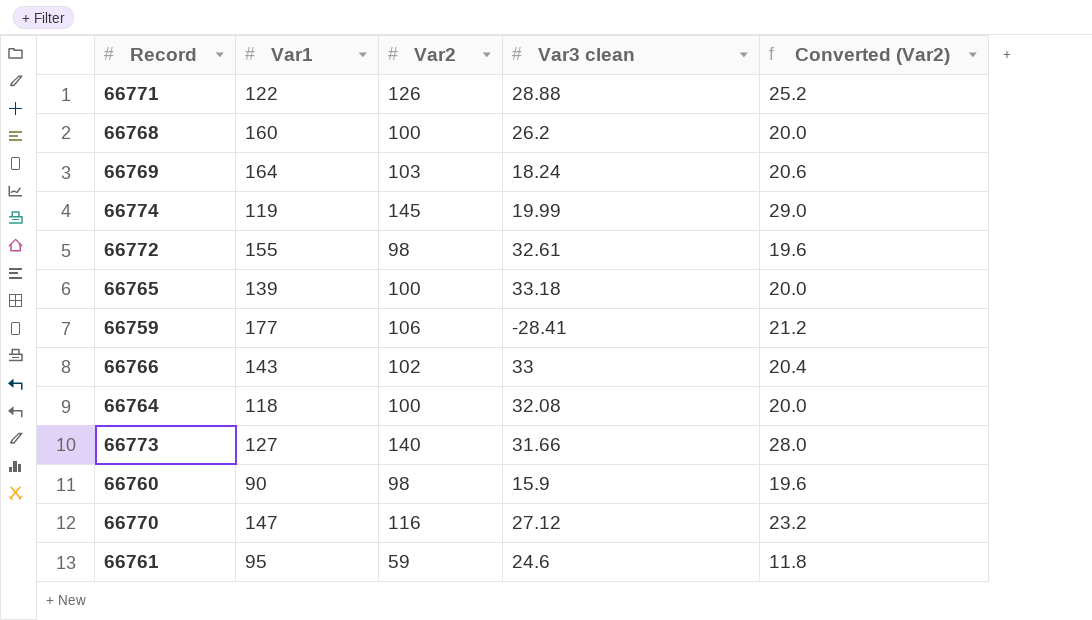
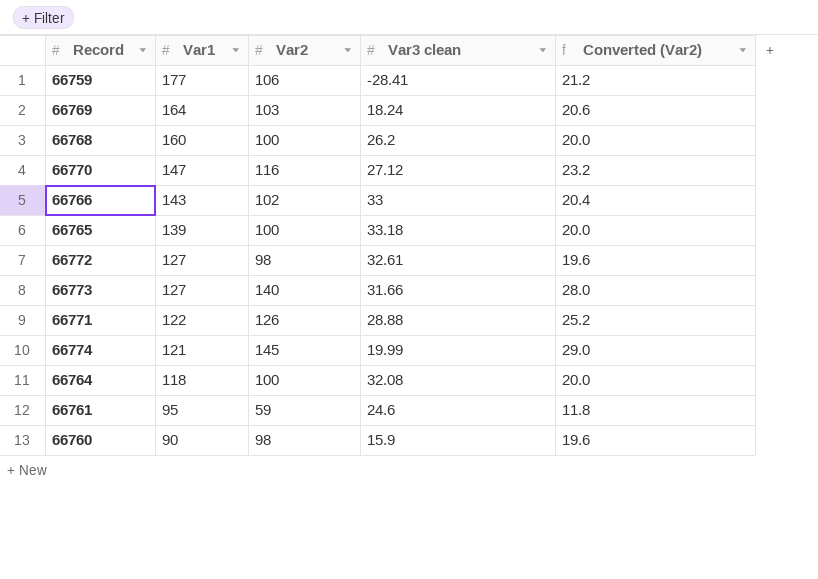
row order: none -> Var1 descending
66772 | Var1: 155 -> 127
66774 | Var1: 119 -> 121

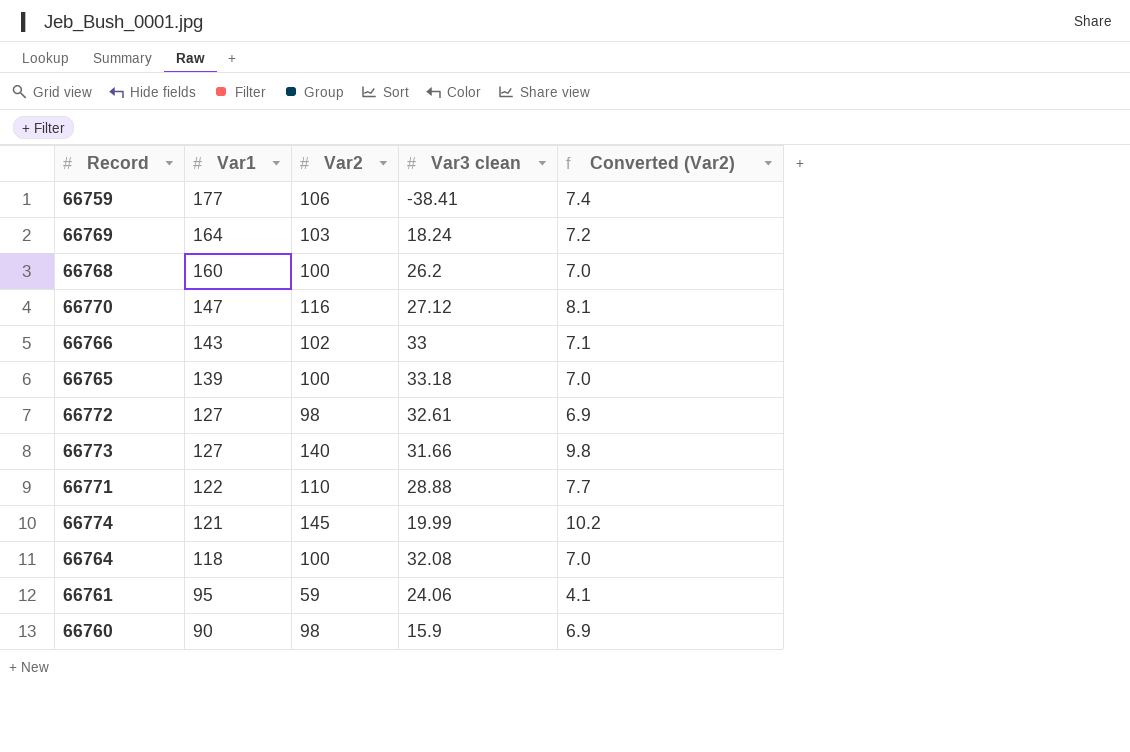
column Converted (Var2) | formula: [Var2] * 0.2 -> [Var2] * 0.07
66759 | Var3 clean: -28.41 -> -38.41
66771 | Var2: 126 -> 110
66761 | Var3 clean: 24.6 -> 24.06

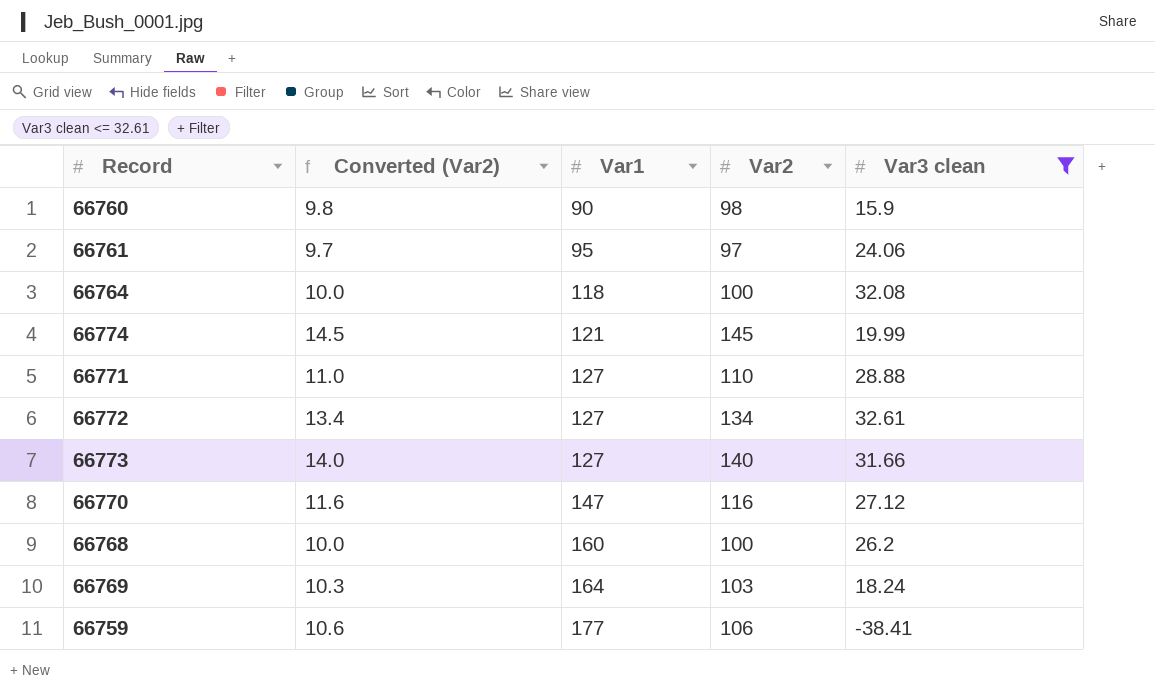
filter: none -> Var3 clean <= 32.61
row order: Var1 descending -> Var1 ascending
column Converted (Var2) | formula: [Var2] * 0.07 -> [Var2] * 0.1
column Converted (Var2) | position: 5 -> 2
66761 | Var2: 59 -> 97
66771 | Var1: 122 -> 127
66772 | Var2: 98 -> 134

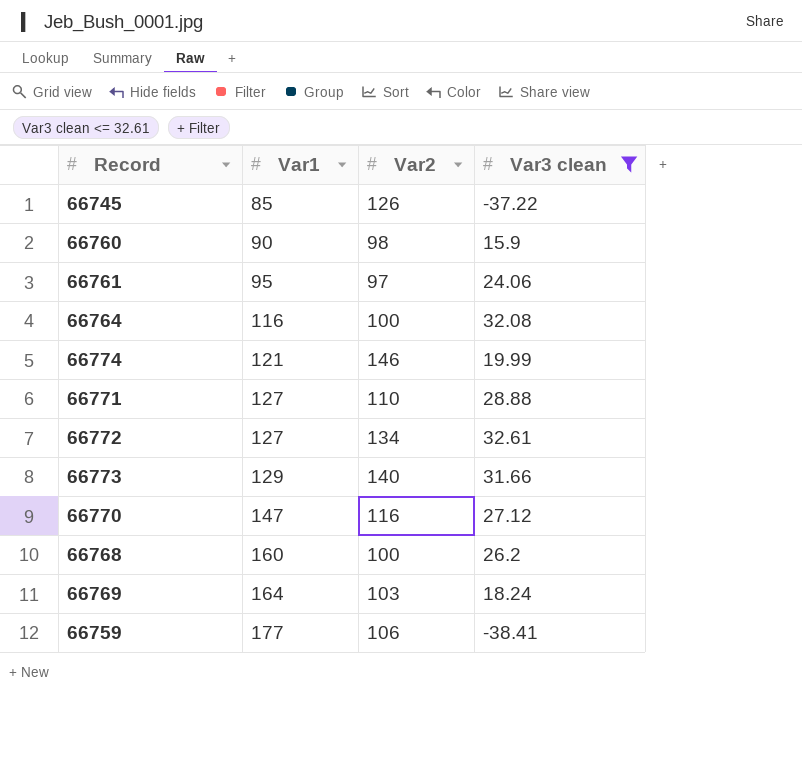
column Converted (Var2) | formula: [Var2] * 0.1 -> none
row 66745: none -> 85 | 126 | -37.22
66764 | Var1: 118 -> 116
66774 | Var2: 145 -> 146
66773 | Var1: 127 -> 129

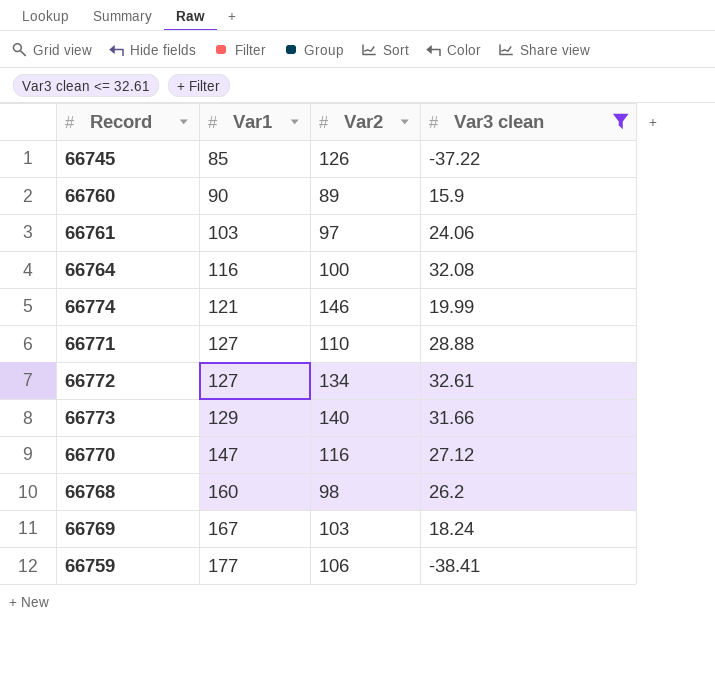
66760 | Var2: 98 -> 89
66761 | Var1: 95 -> 103
66768 | Var2: 100 -> 98
66769 | Var1: 164 -> 167

